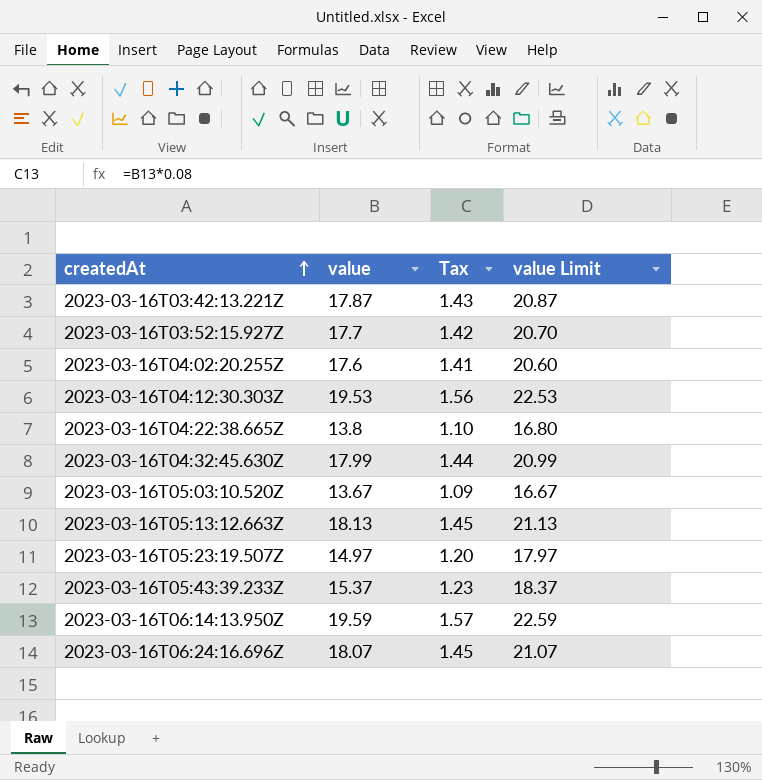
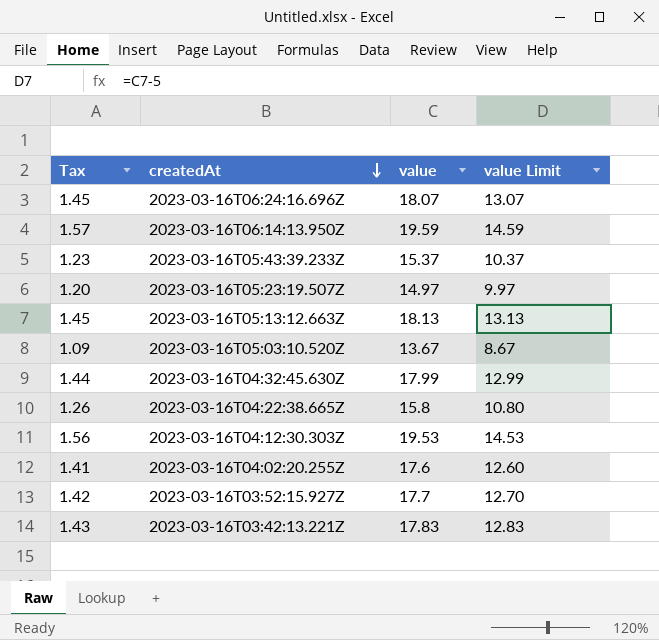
row order: createdAt ascending -> createdAt descending
column Tax | position: 3 -> 1
column value Limit | formula: [value] + 3 -> [value] - 5
2023-03-16T04:22:38.665Z | Tax: 1.10 -> 1.26
2023-03-16T04:22:38.665Z | value: 13.8 -> 15.8
2023-03-16T03:42:13.221Z | value: 17.87 -> 17.83

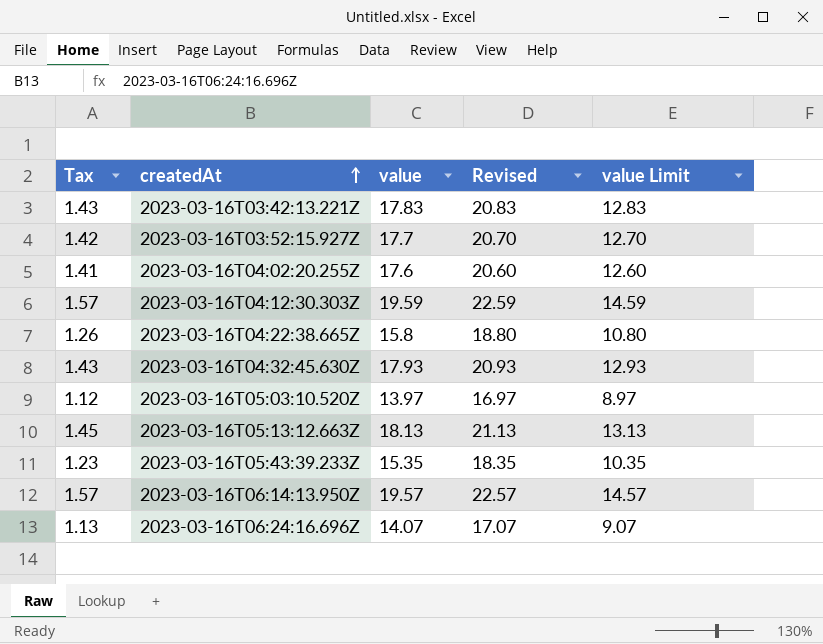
row order: createdAt descending -> createdAt ascending
column Revised | formula: none -> [value] + 3
row 2023-03-16T05:23:19.507Z: 1.20 | 14.97 | 9.97 -> none
2023-03-16T04:12:30.303Z | Tax: 1.56 -> 1.57
2023-03-16T04:12:30.303Z | value: 19.53 -> 19.59
2023-03-16T04:12:30.303Z | value Limit: 14.53 -> 14.59
2023-03-16T04:32:45.630Z | Tax: 1.44 -> 1.43
2023-03-16T04:32:45.630Z | value: 17.99 -> 17.93
2023-03-16T04:32:45.630Z | value Limit: 12.99 -> 12.93
2023-03-16T05:03:10.520Z | Tax: 1.09 -> 1.12
2023-03-16T05:03:10.520Z | value: 13.67 -> 13.97
2023-03-16T05:03:10.520Z | value Limit: 8.67 -> 8.97
2023-03-16T05:43:39.233Z | value: 15.37 -> 15.35
2023-03-16T05:43:39.233Z | value Limit: 10.37 -> 10.35
2023-03-16T06:14:13.950Z | value: 19.59 -> 19.57
2023-03-16T06:14:13.950Z | value Limit: 14.59 -> 14.57
2023-03-16T06:24:16.696Z | Tax: 1.45 -> 1.13
2023-03-16T06:24:16.696Z | value: 18.07 -> 14.07
2023-03-16T06:24:16.696Z | value Limit: 13.07 -> 9.07

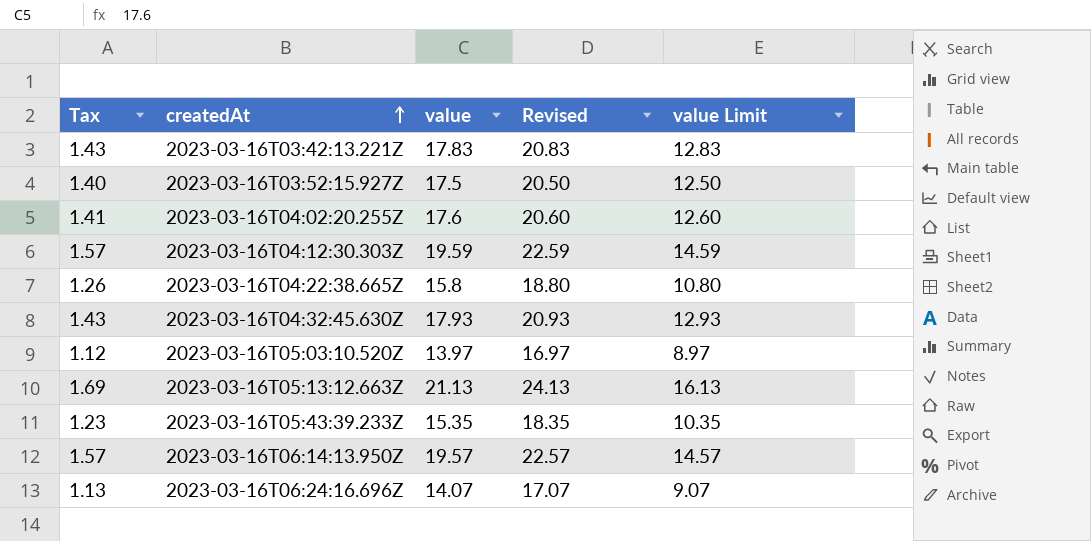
2023-03-16T03:52:15.927Z | Tax: 1.42 -> 1.40
2023-03-16T03:52:15.927Z | value: 17.7 -> 17.5
2023-03-16T03:52:15.927Z | Revised: 20.70 -> 20.50
2023-03-16T03:52:15.927Z | value Limit: 12.70 -> 12.50
2023-03-16T05:13:12.663Z | Tax: 1.45 -> 1.69
2023-03-16T05:13:12.663Z | value: 18.13 -> 21.13
2023-03-16T05:13:12.663Z | Revised: 21.13 -> 24.13
2023-03-16T05:13:12.663Z | value Limit: 13.13 -> 16.13

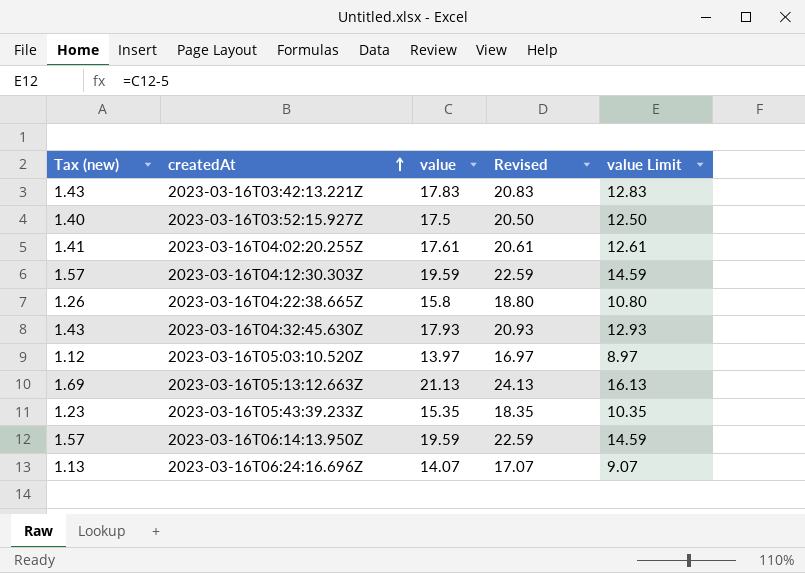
column name: Tax -> Tax (new)
2023-03-16T04:02:20.255Z | value: 17.6 -> 17.61
2023-03-16T04:02:20.255Z | Revised: 20.60 -> 20.61
2023-03-16T04:02:20.255Z | value Limit: 12.60 -> 12.61
2023-03-16T06:14:13.950Z | value: 19.57 -> 19.59
2023-03-16T06:14:13.950Z | Revised: 22.57 -> 22.59
2023-03-16T06:14:13.950Z | value Limit: 14.57 -> 14.59

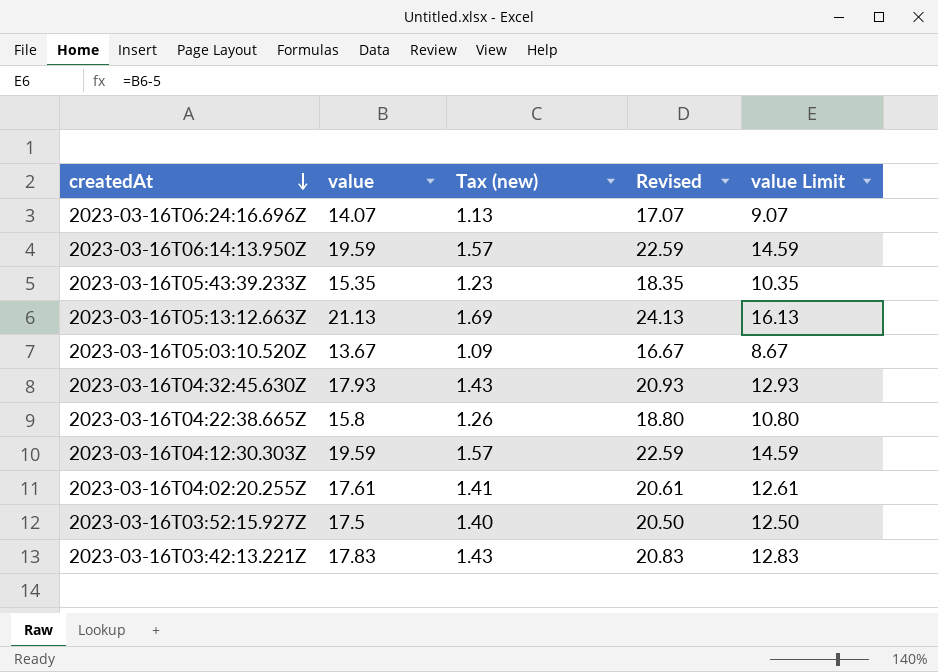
row order: createdAt ascending -> createdAt descending
column Tax (new) | position: 1 -> 3
2023-03-16T05:03:10.520Z | value: 13.97 -> 13.67
2023-03-16T05:03:10.520Z | Tax (new): 1.12 -> 1.09
2023-03-16T05:03:10.520Z | Revised: 16.97 -> 16.67
2023-03-16T05:03:10.520Z | value Limit: 8.97 -> 8.67

